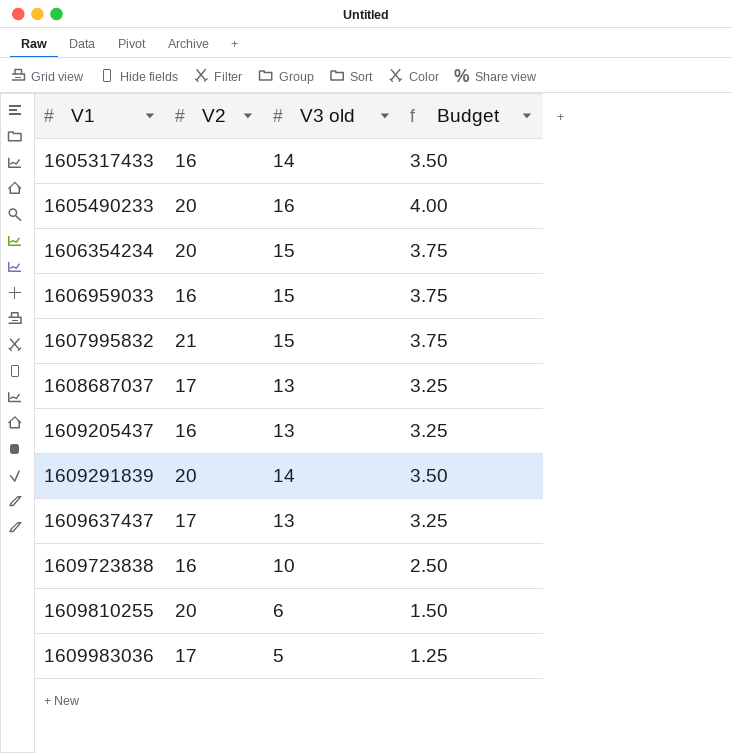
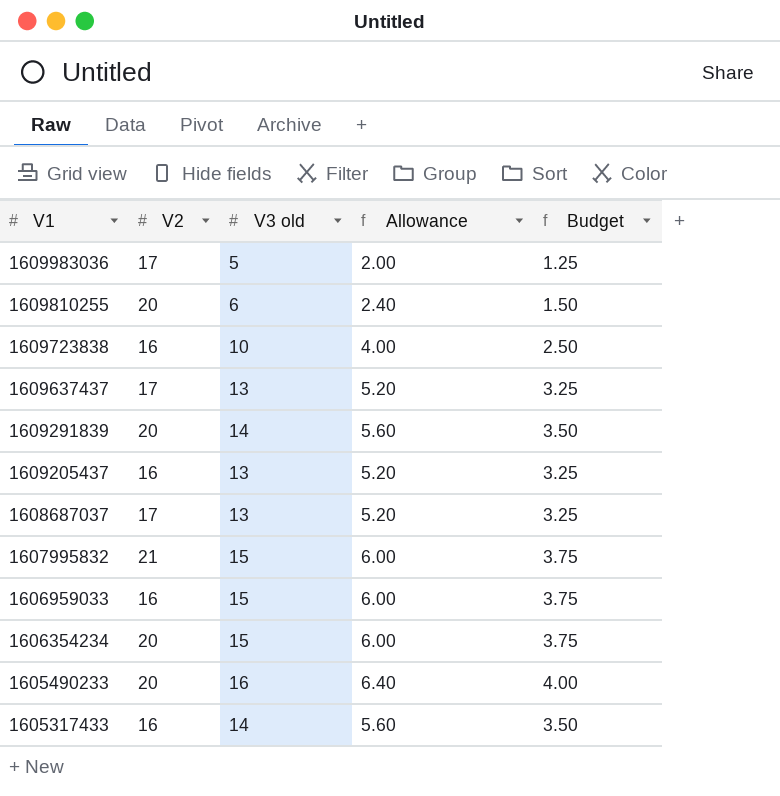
row order: V1 ascending -> V1 descending
column Allowance | formula: none -> [V3 old] * 0.4

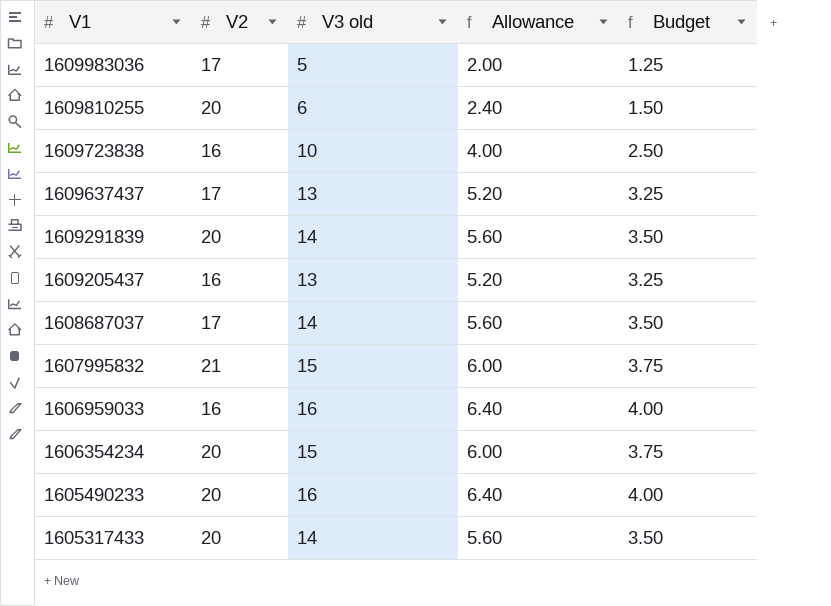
1608687037 | V3 old: 13 -> 14
1608687037 | Allowance: 5.20 -> 5.60
1608687037 | Budget: 3.25 -> 3.50
1606959033 | V3 old: 15 -> 16
1606959033 | Allowance: 6.00 -> 6.40
1606959033 | Budget: 3.75 -> 4.00
1605317433 | V2: 16 -> 20

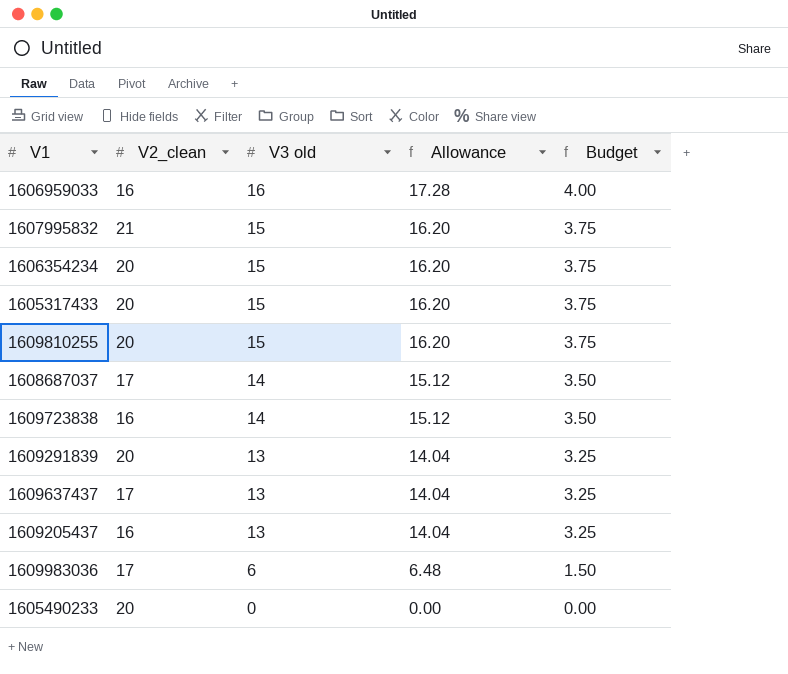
row order: V1 descending -> V3 old descending
column name: V2 -> V2_clean
column Allowance | formula: [V3 old] * 0.4 -> [V3 old] * 1.08
1605317433 | V3 old: 14 -> 15
1605317433 | Budget: 3.50 -> 3.75
1609810255 | V3 old: 6 -> 15
1609810255 | Budget: 1.50 -> 3.75
1609723838 | V3 old: 10 -> 14
1609723838 | Budget: 2.50 -> 3.50
1609291839 | V3 old: 14 -> 13
1609291839 | Budget: 3.50 -> 3.25
1609983036 | V3 old: 5 -> 6
1609983036 | Budget: 1.25 -> 1.50
1605490233 | V3 old: 16 -> 0
1605490233 | Budget: 4.00 -> 0.00

